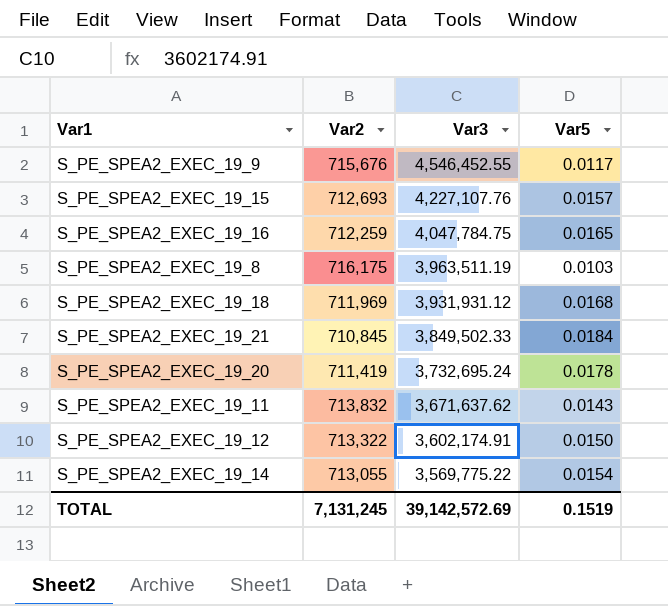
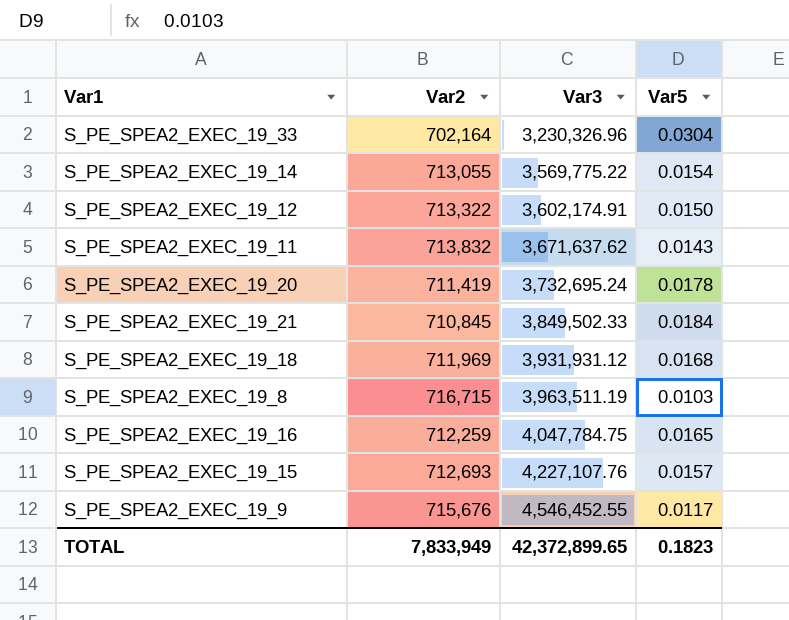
row order: Var3 descending -> Var3 ascending
row S_PE_SPEA2_EXEC_19_33: none -> 702,164 | 3,230,326.96 | 0.0304
S_PE_SPEA2_EXEC_19_8 | Var2: 716,175 -> 716,715
TOTAL | Var2: 7,131,245 -> 7,833,949
TOTAL | Var3: 39,142,572.69 -> 42,372,899.65
TOTAL | Var5: 0.1519 -> 0.1823

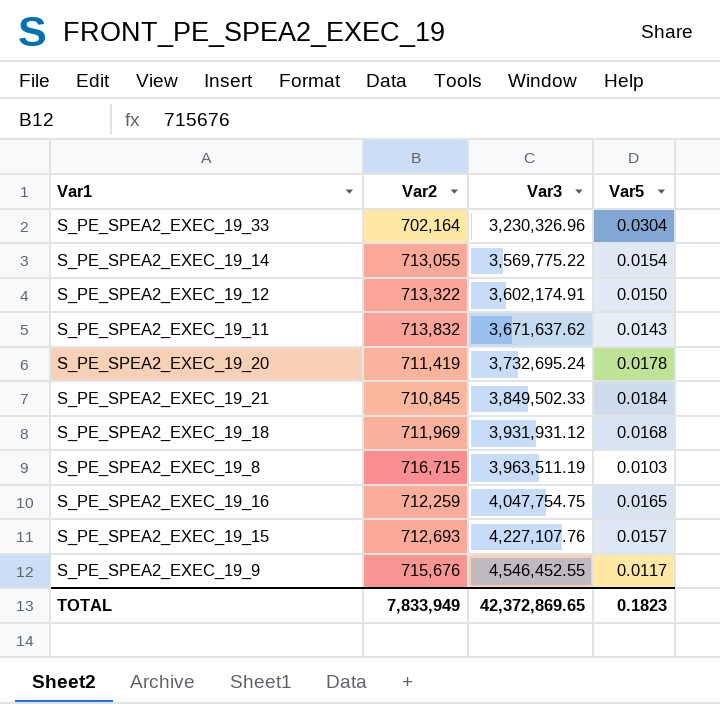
S_PE_SPEA2_EXEC_19_16 | Var3: 4,047,784.75 -> 4,047,754.75
TOTAL | Var3: 42,372,899.65 -> 42,372,869.65

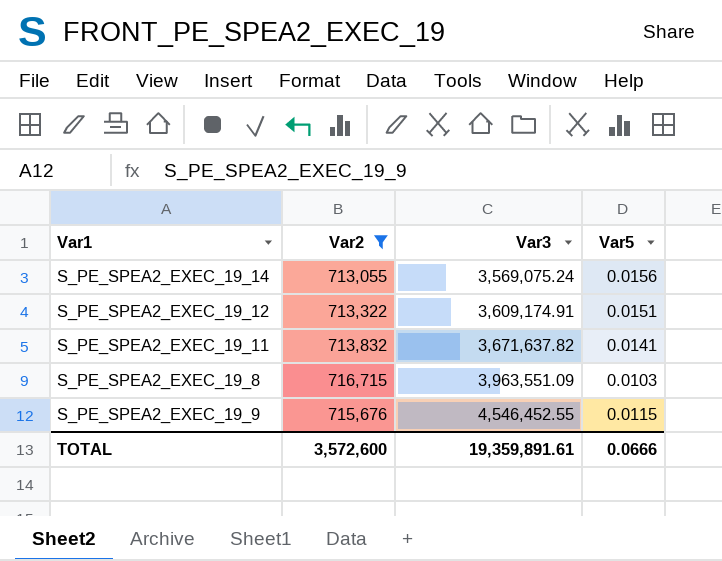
filter: none -> Var2 >= 713,055
S_PE_SPEA2_EXEC_19_14 | Var3: 3,569,775.22 -> 3,569,075.24
S_PE_SPEA2_EXEC_19_14 | Var5: 0.0154 -> 0.0156
S_PE_SPEA2_EXEC_19_12 | Var3: 3,602,174.91 -> 3,609,174.91
S_PE_SPEA2_EXEC_19_12 | Var5: 0.0150 -> 0.0151
S_PE_SPEA2_EXEC_19_11 | Var3: 3,671,637.62 -> 3,671,637.82
S_PE_SPEA2_EXEC_19_11 | Var5: 0.0143 -> 0.0141
S_PE_SPEA2_EXEC_19_8 | Var3: 3,963,511.19 -> 3,963,551.09
S_PE_SPEA2_EXEC_19_9 | Var5: 0.0117 -> 0.0115
TOTAL | Var2: 7,833,949 -> 3,572,600
TOTAL | Var3: 42,372,869.65 -> 19,359,891.61
TOTAL | Var5: 0.1823 -> 0.0666

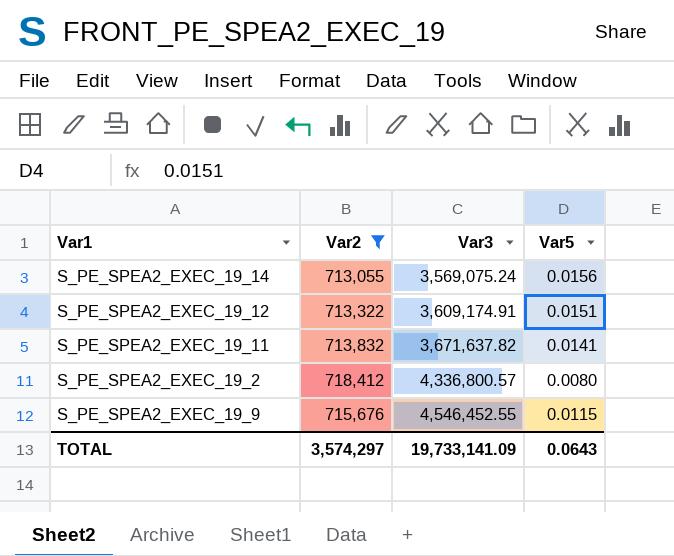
row S_PE_SPEA2_EXEC_19_8: 716,715 | 3,963,551.09 | 0.0103 -> none
row S_PE_SPEA2_EXEC_19_2: none -> 718,412 | 4,336,800.57 | 0.0080
TOTAL | Var2: 3,572,600 -> 3,574,297
TOTAL | Var3: 19,359,891.61 -> 19,733,141.09
TOTAL | Var5: 0.0666 -> 0.0643

